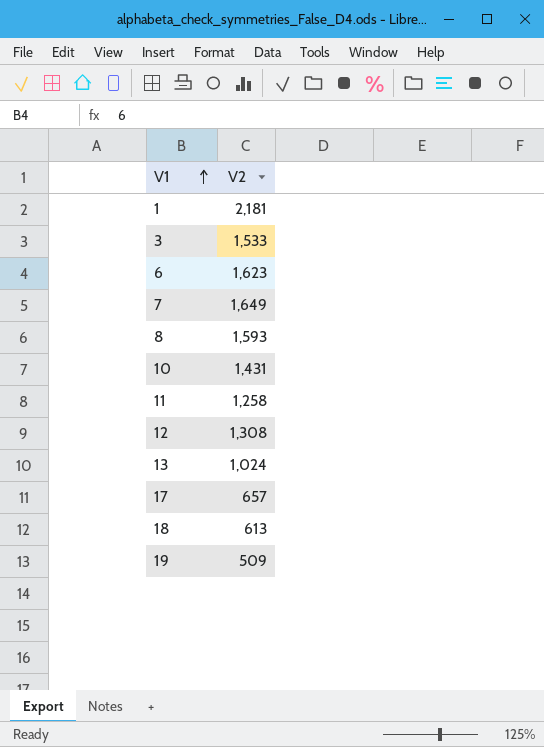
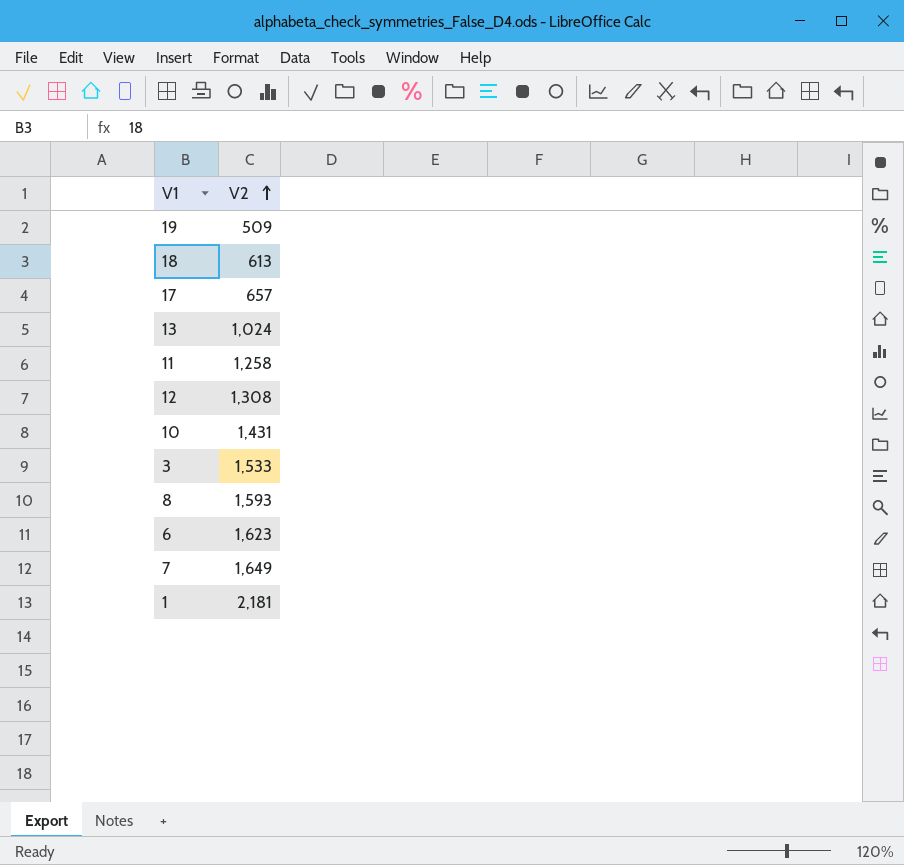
row order: V1 ascending -> V2 ascending

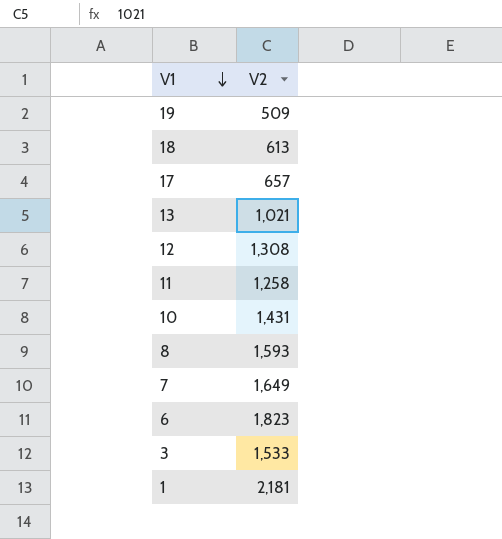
row order: V2 ascending -> V1 descending
13 | V2: 1,024 -> 1,021
6 | V2: 1,623 -> 1,823

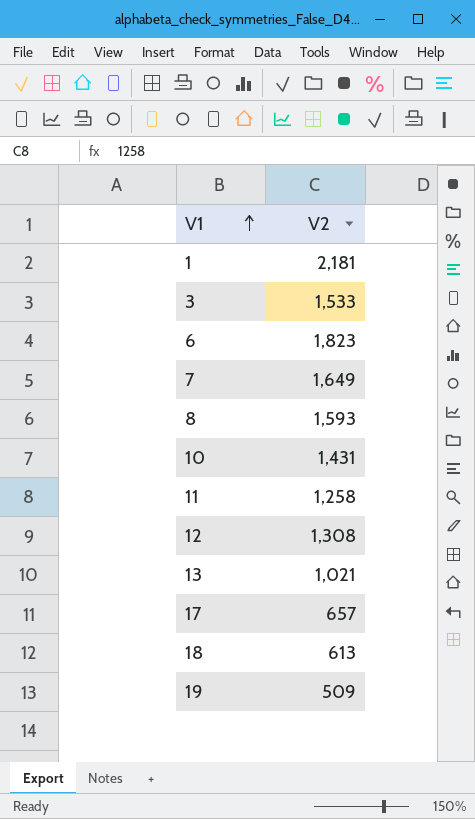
row order: V1 descending -> V1 ascending

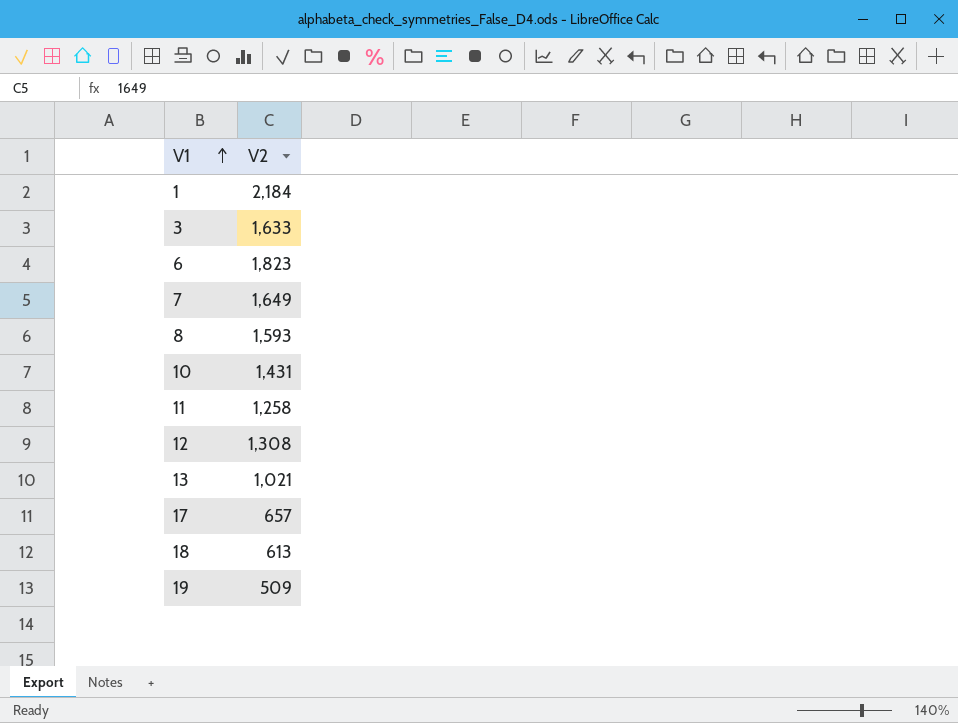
1 | V2: 2,181 -> 2,184
3 | V2: 1,533 -> 1,633

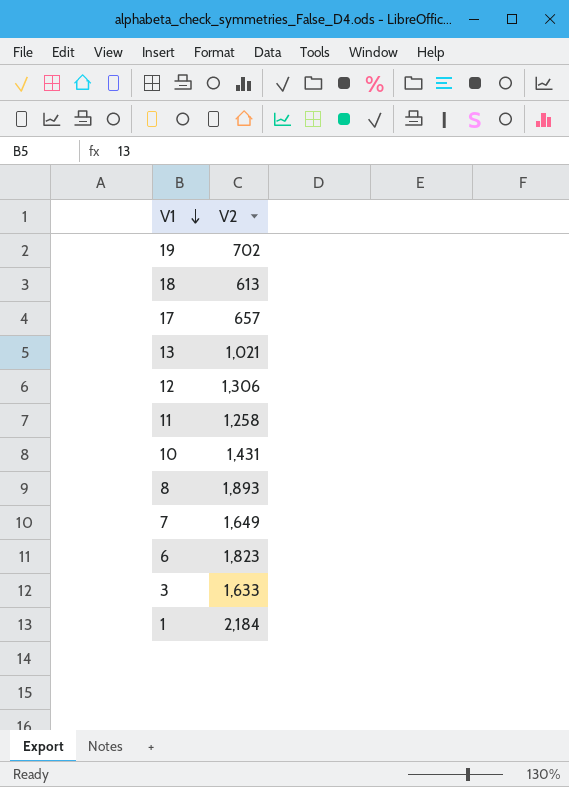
row order: V1 ascending -> V1 descending
19 | V2: 509 -> 702
12 | V2: 1,308 -> 1,306
8 | V2: 1,593 -> 1,893

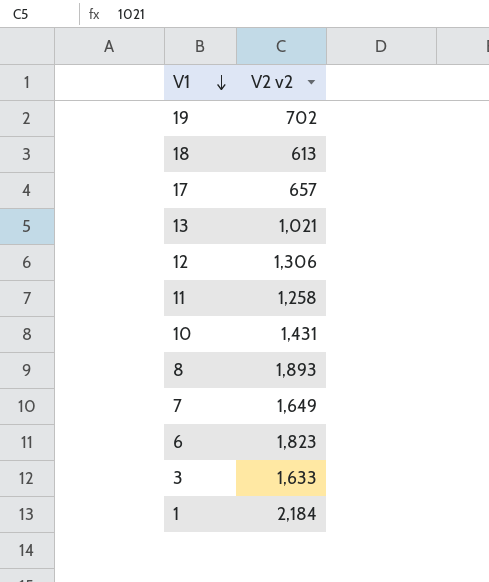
column name: V2 -> V2 v2

